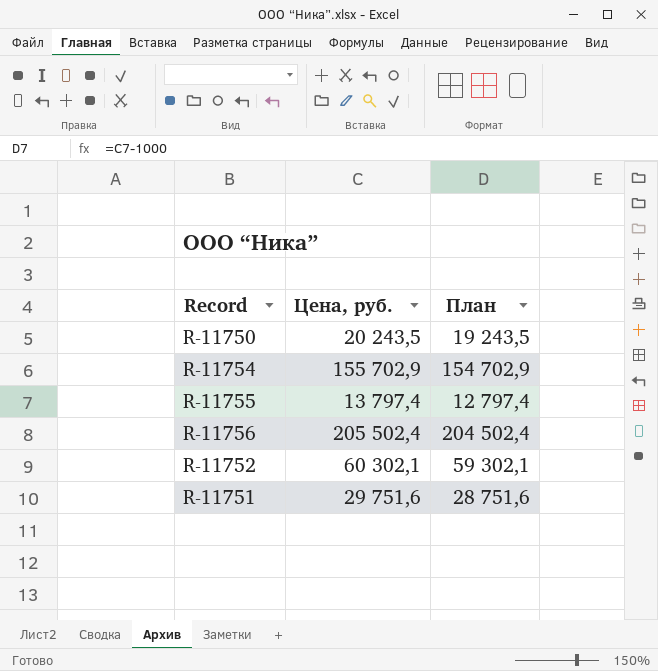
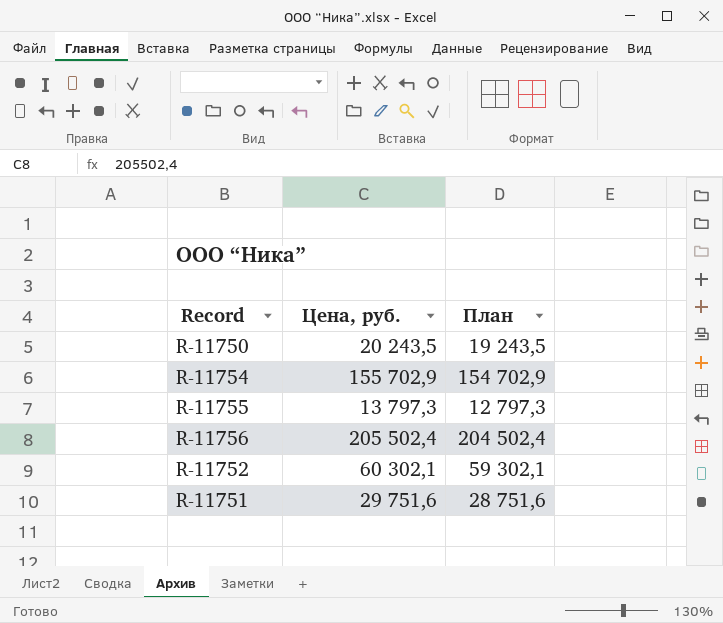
R-11755 | Цена, руб.: 13 797,4 -> 13 797,3
R-11755 | План: 12 797,4 -> 12 797,3

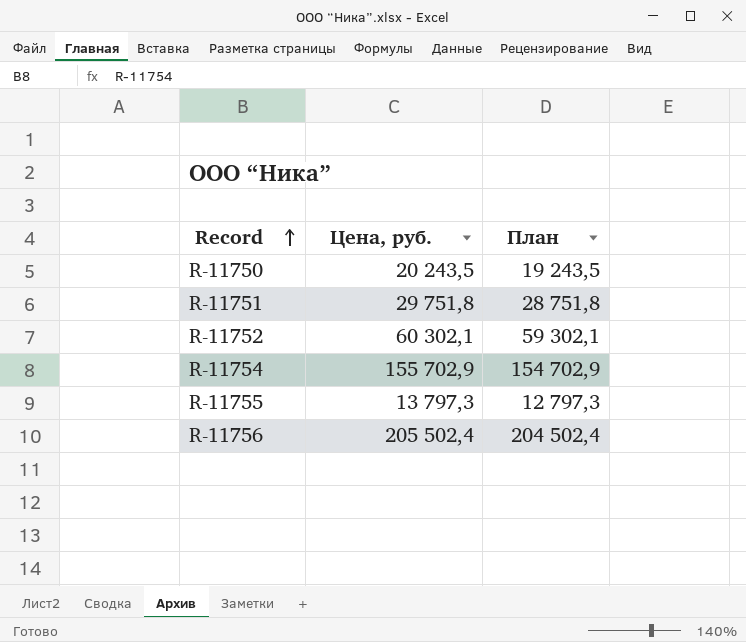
row order: none -> Record ascending
R-11751 | Цена, руб.: 29 751,6 -> 29 751,8
R-11751 | План: 28 751,6 -> 28 751,8

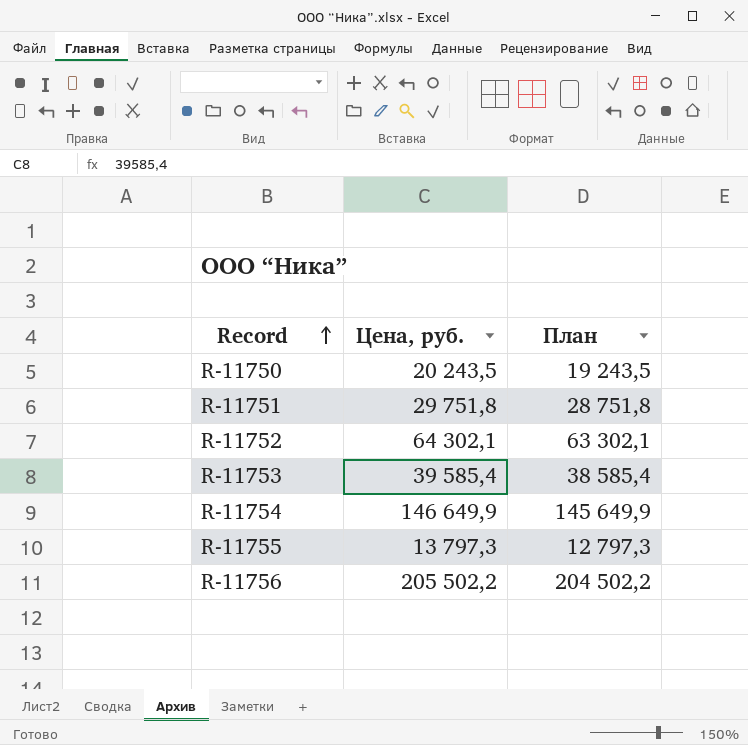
R-11752 | Цена, руб.: 60 302,1 -> 64 302,1
R-11752 | План: 59 302,1 -> 63 302,1
row R-11753: none -> 39 585,4 | 38 585,4
R-11754 | Цена, руб.: 155 702,9 -> 146 649,9
R-11754 | План: 154 702,9 -> 145 649,9
R-11756 | Цена, руб.: 205 502,4 -> 205 502,2
R-11756 | План: 204 502,4 -> 204 502,2

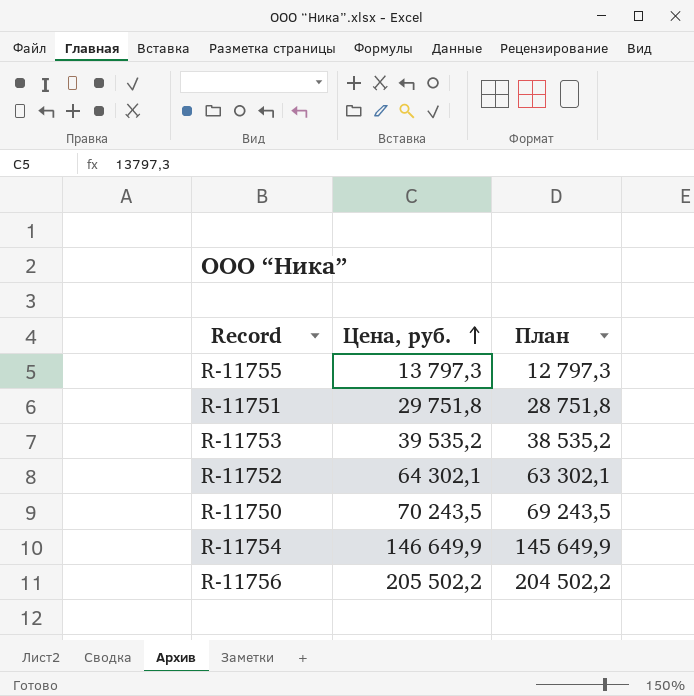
row order: Record ascending -> Цена, руб. ascending
R-11753 | Цена, руб.: 39 585,4 -> 39 535,2
R-11753 | План: 38 585,4 -> 38 535,2
R-11750 | Цена, руб.: 20 243,5 -> 70 243,5
R-11750 | План: 19 243,5 -> 69 243,5

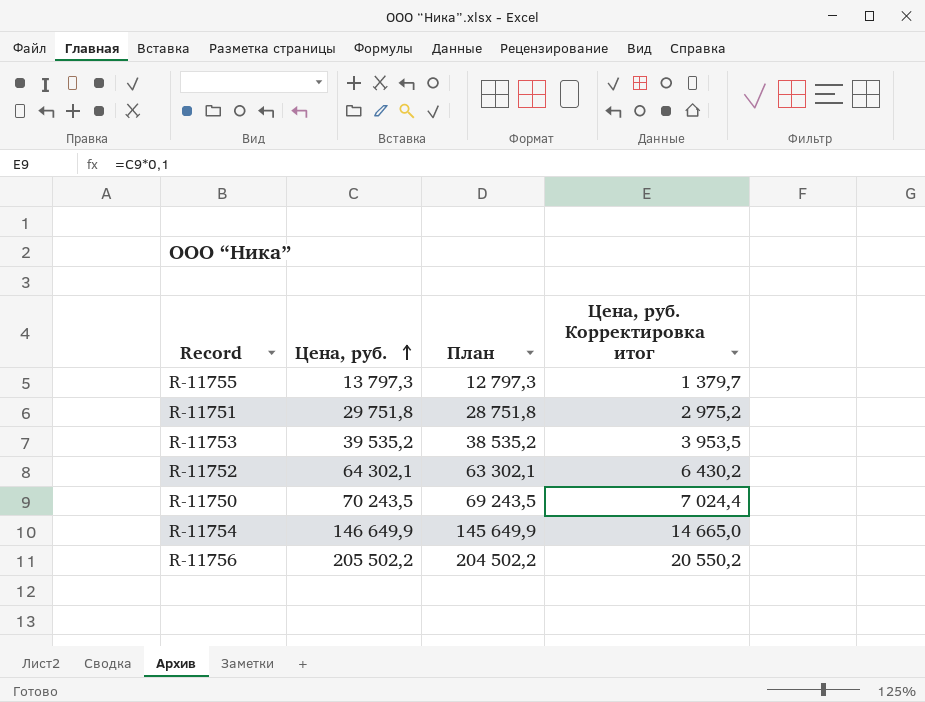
column Цена, руб. Корректировка итог | formula: none -> [Цена, руб.] * 0,1

